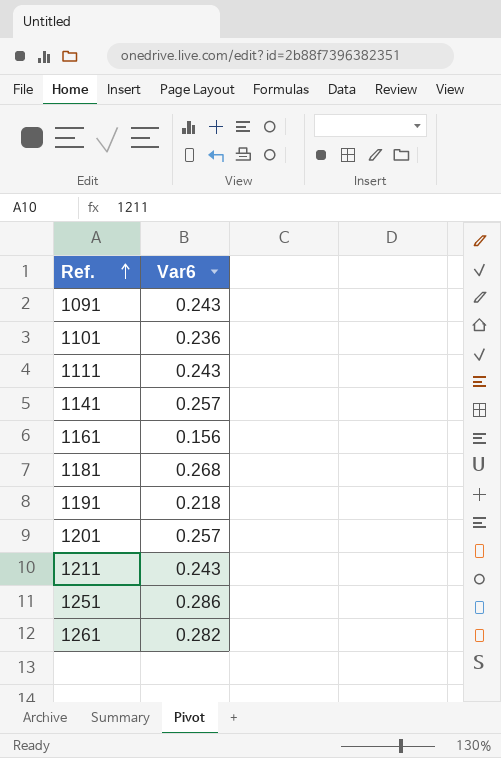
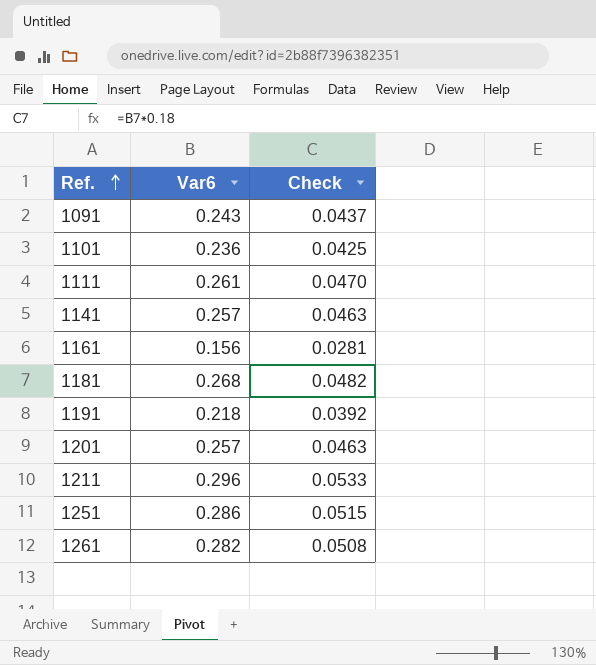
column Check | formula: none -> [Var6] * 0.18
1111 | Var6: 0.243 -> 0.261
1211 | Var6: 0.243 -> 0.296

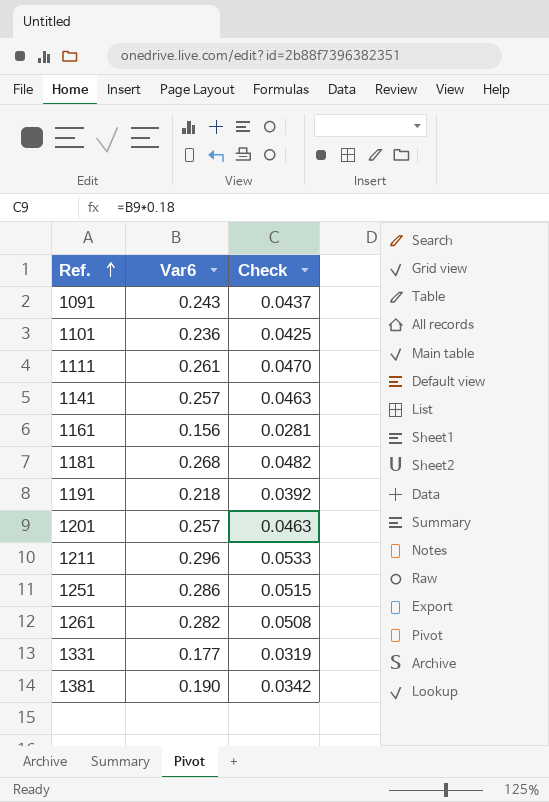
row 1331: none -> 0.177 | 0.0319
row 1381: none -> 0.190 | 0.0342

